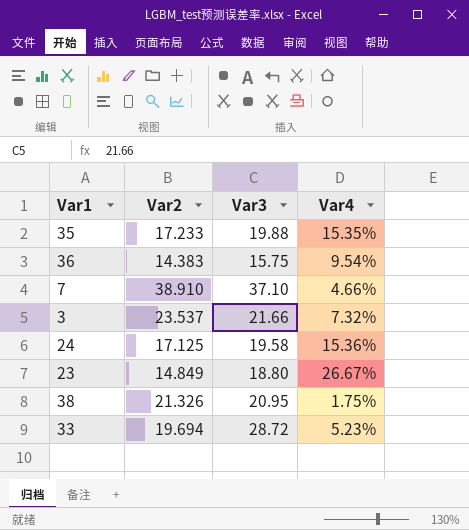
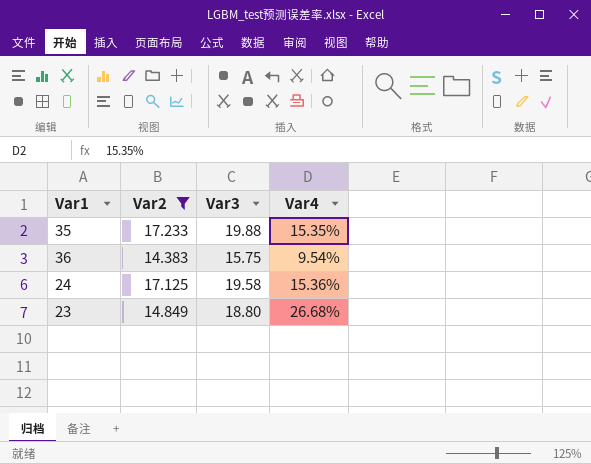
filter: none -> Var2 <= 17.233
23 | Var4: 26.67% -> 26.68%

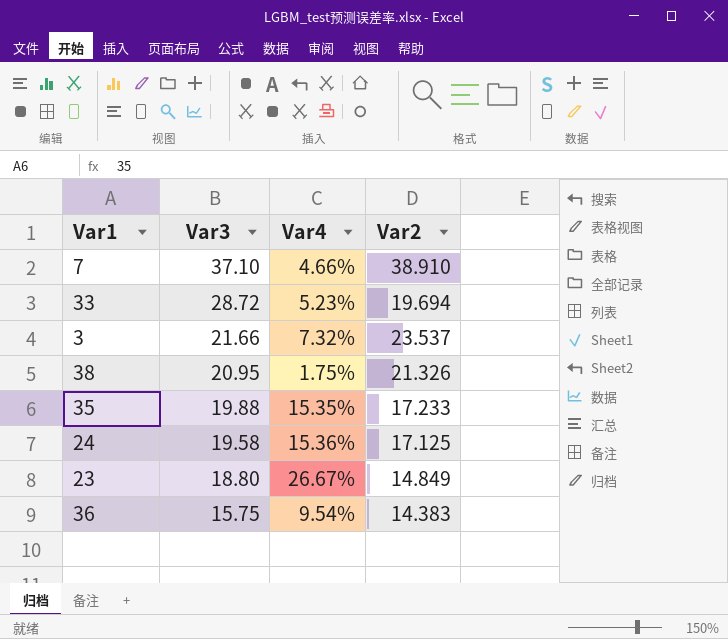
filter: Var2 <= 17.233 -> none
row order: none -> Var3 descending
column Var2 | position: 2 -> 4
23 | Var4: 26.68% -> 26.67%

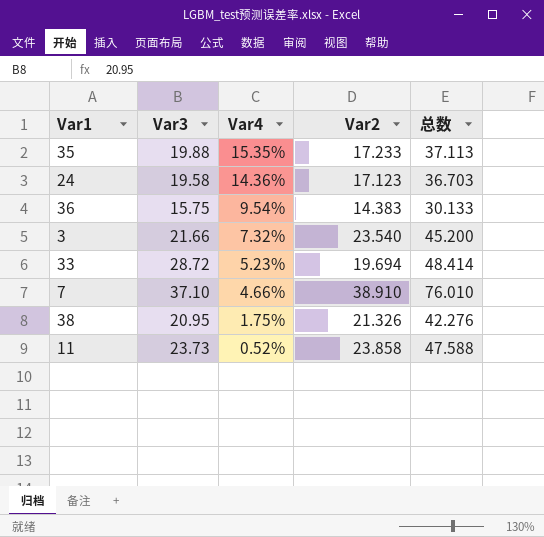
row order: Var3 descending -> Var4 descending
column 总数 | formula: none -> [Var3] + [Var2]
row 23: 18.80 | 26.67% | 14.849 -> none
24 | Var4: 15.36% -> 14.36%
24 | Var2: 17.125 -> 17.123
3 | Var2: 23.537 -> 23.540
row 11: none -> 23.73 | 0.52% | 23.858 | 47.588

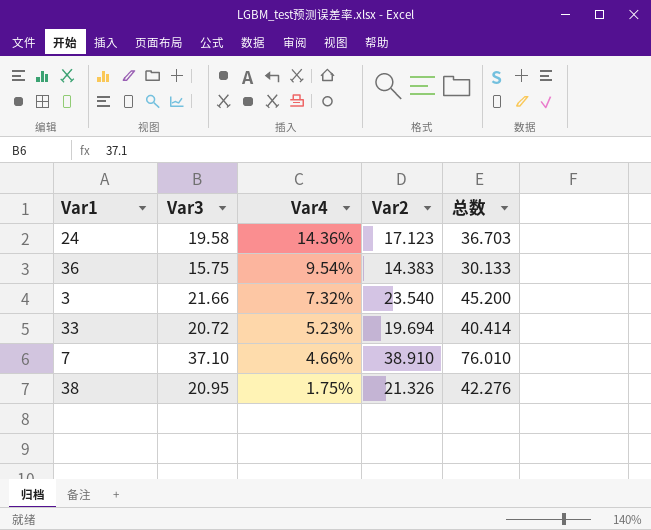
row 35: 19.88 | 15.35% | 17.233 | 37.113 -> none
row 11: 23.73 | 0.52% | 23.858 | 47.588 -> none
33 | Var3: 28.72 -> 20.72
33 | 总数: 48.414 -> 40.414

